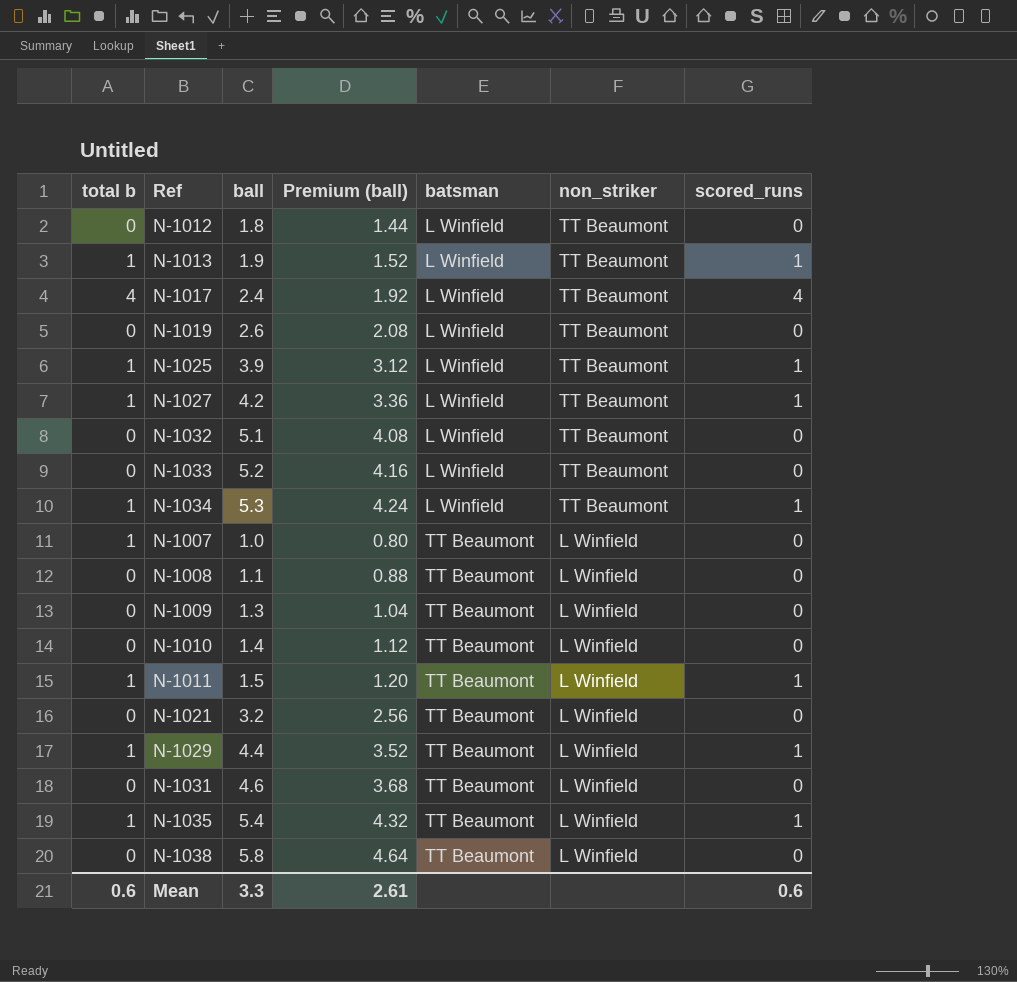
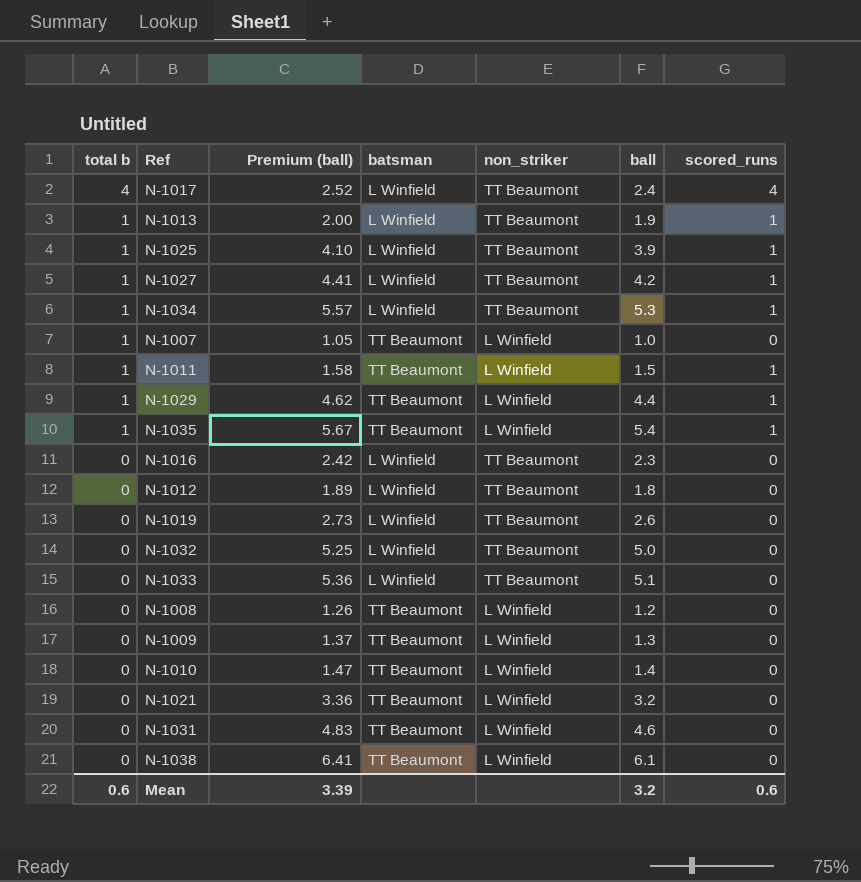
row order: batsman ascending -> total b descending
column Premium (ball) | formula: [ball] * 0.8 -> [ball] * 1.05
column ball | position: 3 -> 6
row N-1016: none -> 0 | 2.42 | L Winfield | TT Beaumont | 2.3 | 0
N-1032 | ball: 5.1 -> 5.0
N-1033 | ball: 5.2 -> 5.1
N-1008 | ball: 1.1 -> 1.2
N-1038 | ball: 5.8 -> 6.1
Mean | Premium (ball): 2.61 -> 3.39
Mean | ball: 3.3 -> 3.2

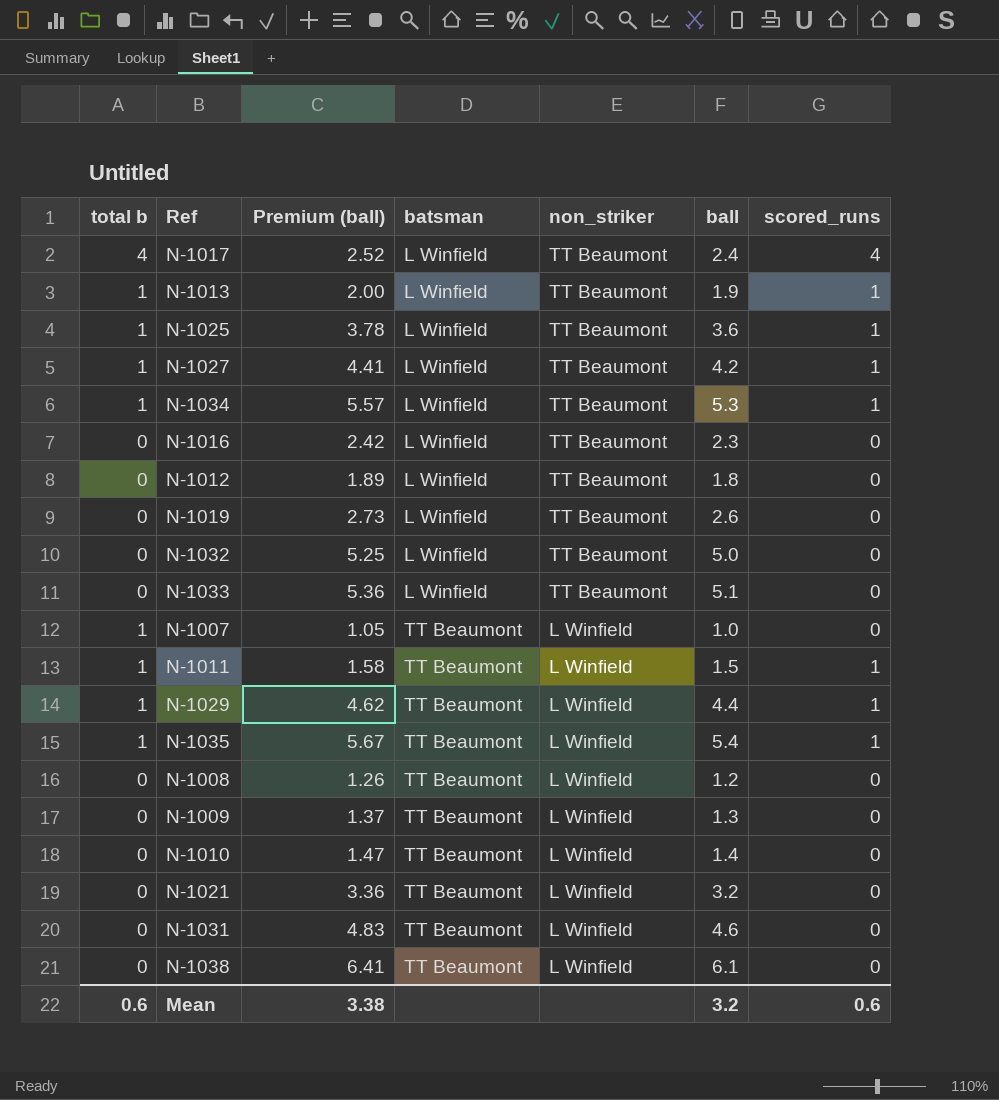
row order: total b descending -> batsman ascending
N-1025 | Premium (ball): 4.10 -> 3.78
N-1025 | ball: 3.9 -> 3.6
Mean | Premium (ball): 3.39 -> 3.38

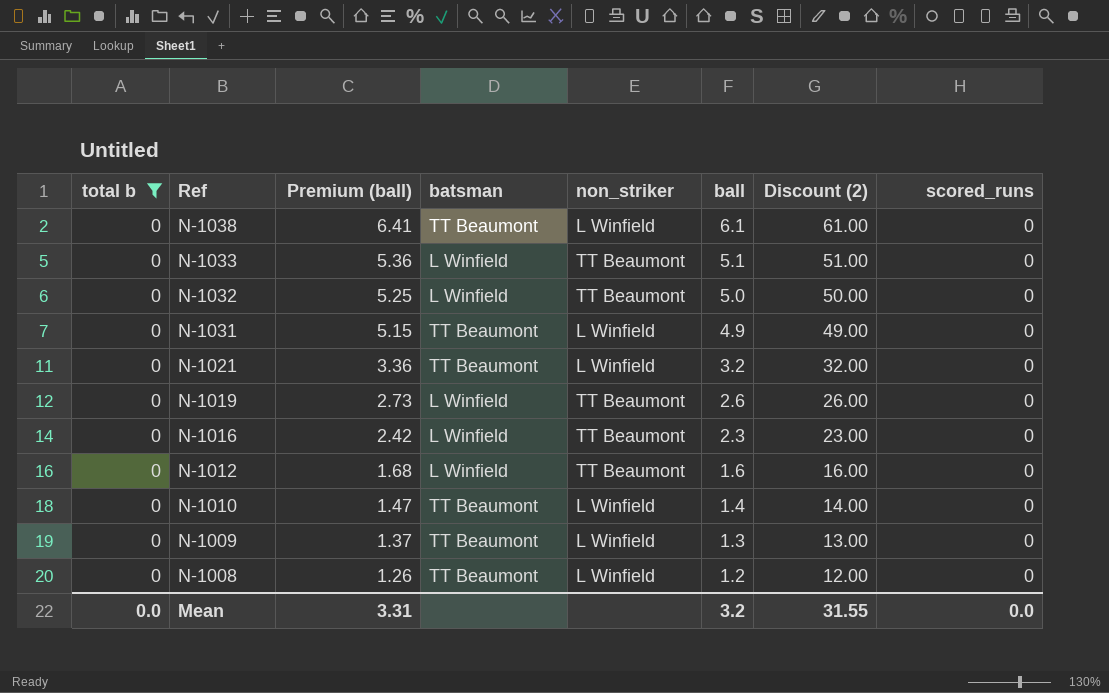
filter: none -> total b = 0
row order: batsman ascending -> Ref descending
column Discount (2) | formula: none -> [ball] * 10
N-1031 | Premium (ball): 4.83 -> 5.15
N-1031 | ball: 4.6 -> 4.9
N-1012 | Premium (ball): 1.89 -> 1.68
N-1012 | ball: 1.8 -> 1.6
Mean | total b: 0.6 -> 0.0
Mean | Premium (ball): 3.38 -> 3.31
Mean | scored_runs: 0.6 -> 0.0

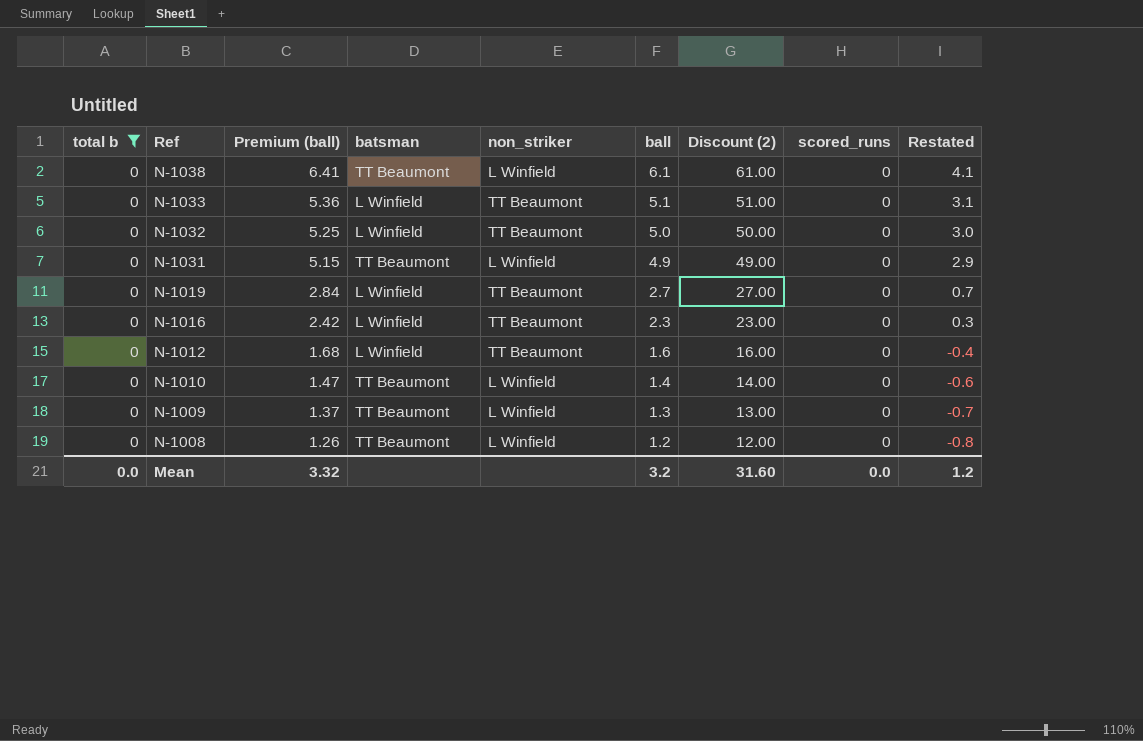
column Restated | formula: none -> [ball] - 2
row N-1021: 0 | 3.36 | TT Beaumont | L Winfield | 3.2 | 32.00 | 0 -> none
N-1019 | Premium (ball): 2.73 -> 2.84
N-1019 | ball: 2.6 -> 2.7
N-1019 | Discount (2): 26.00 -> 27.00
Mean | Premium (ball): 3.31 -> 3.32
Mean | Discount (2): 31.55 -> 31.60

